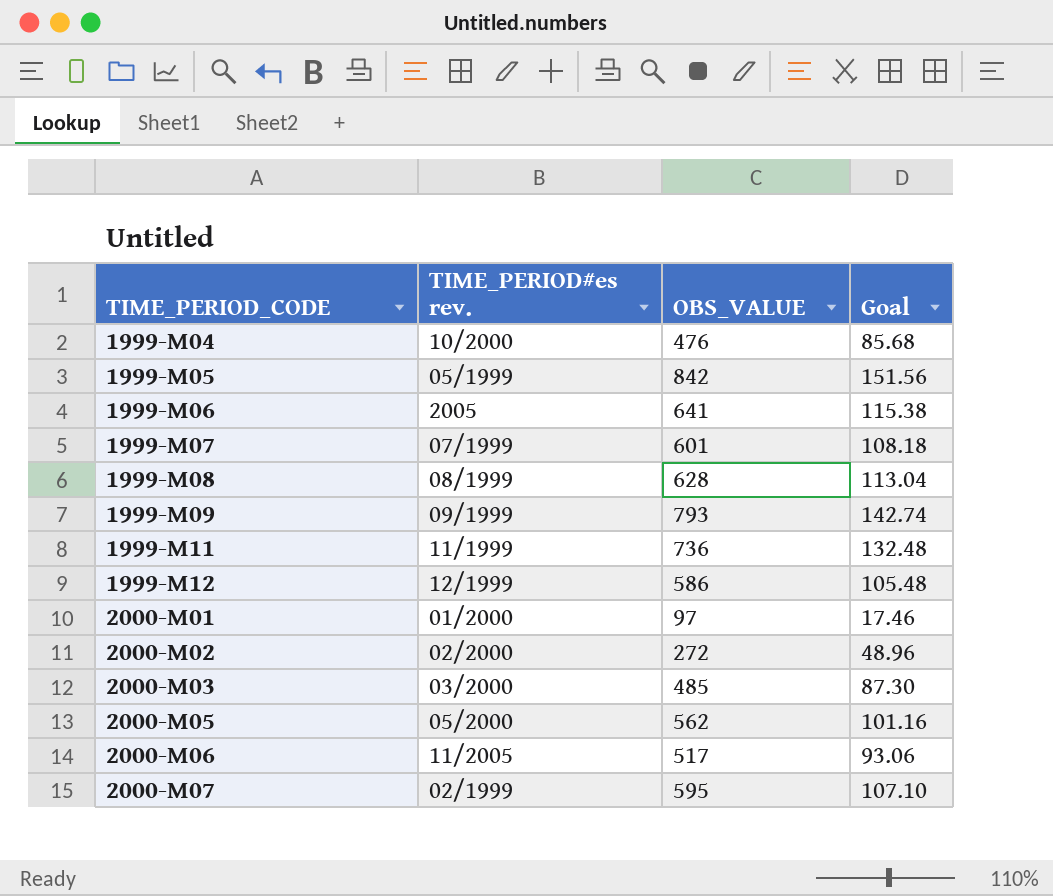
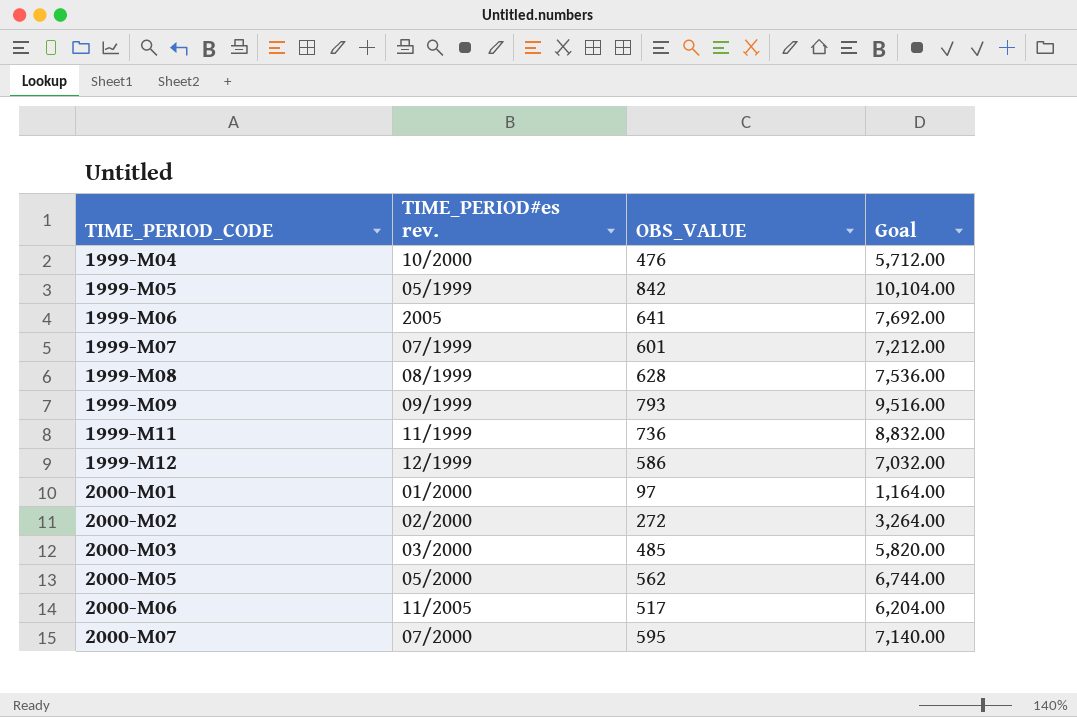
column Goal | formula: [OBS_VALUE] * 0.18 -> [OBS_VALUE] * 12
2000-M07 | TIME_PERIOD#es rev.: 02/1999 -> 07/2000

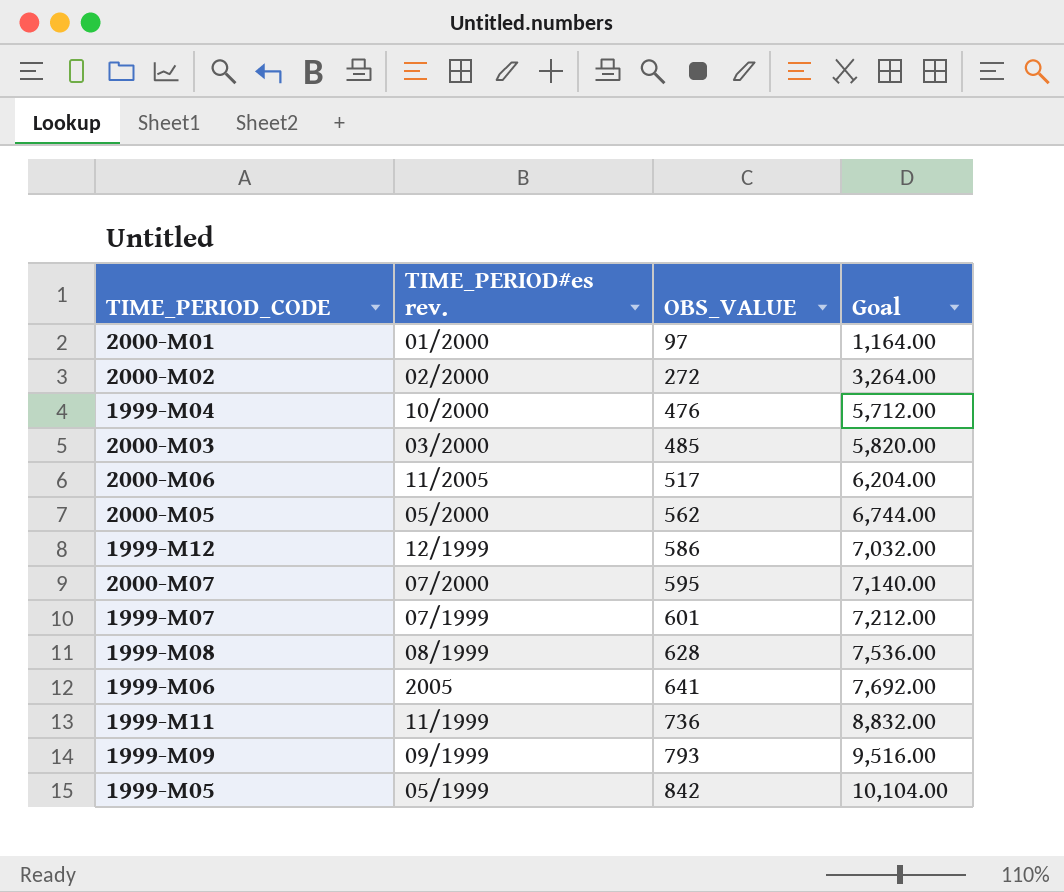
row order: TIME_PERIOD_CODE ascending -> OBS_VALUE ascending

